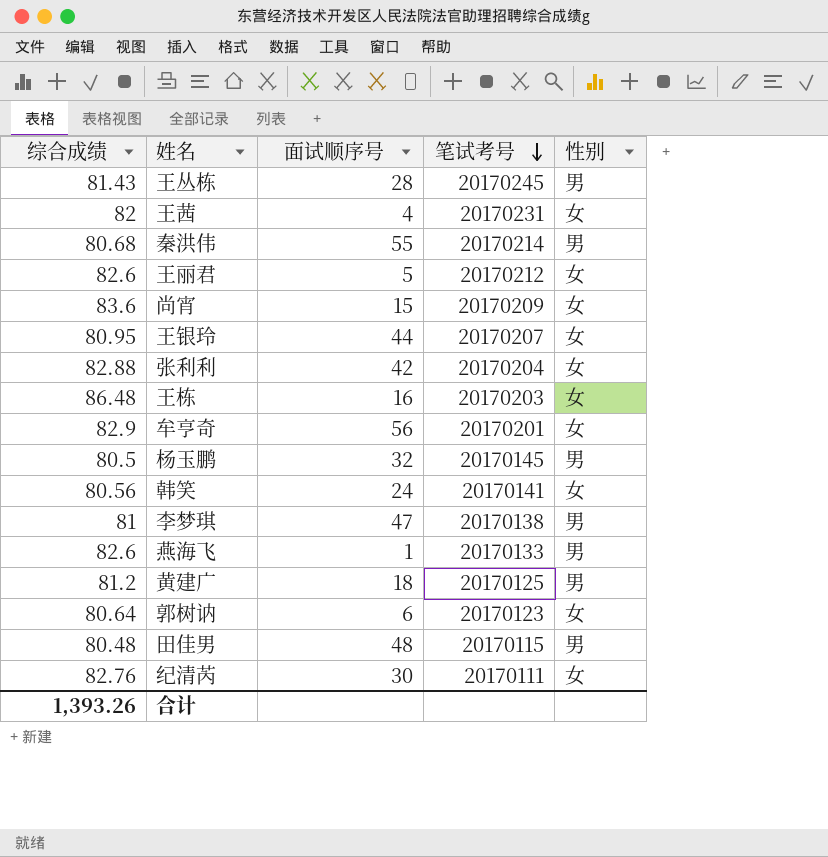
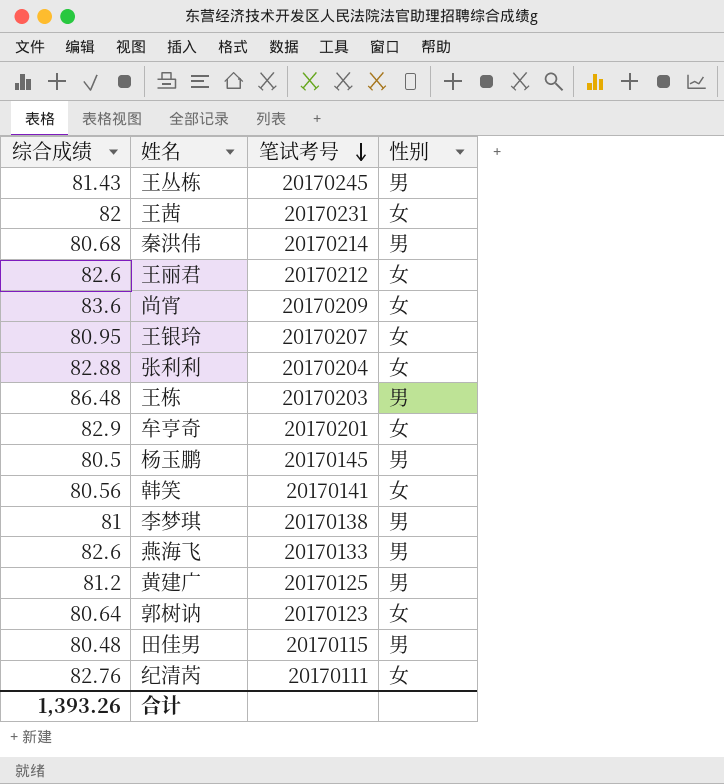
column 面试顺序号 | position: 3 -> none
王栋 | 性别: 女 -> 男

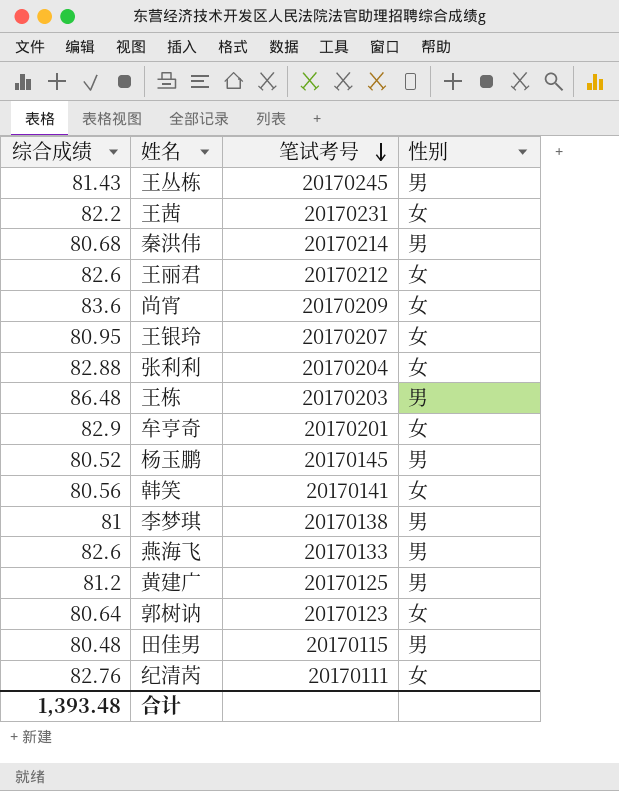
王茜 | 综合成绩: 82 -> 82.2
杨玉鹏 | 综合成绩: 80.5 -> 80.52
合计 | 综合成绩: 1,393.26 -> 1,393.48

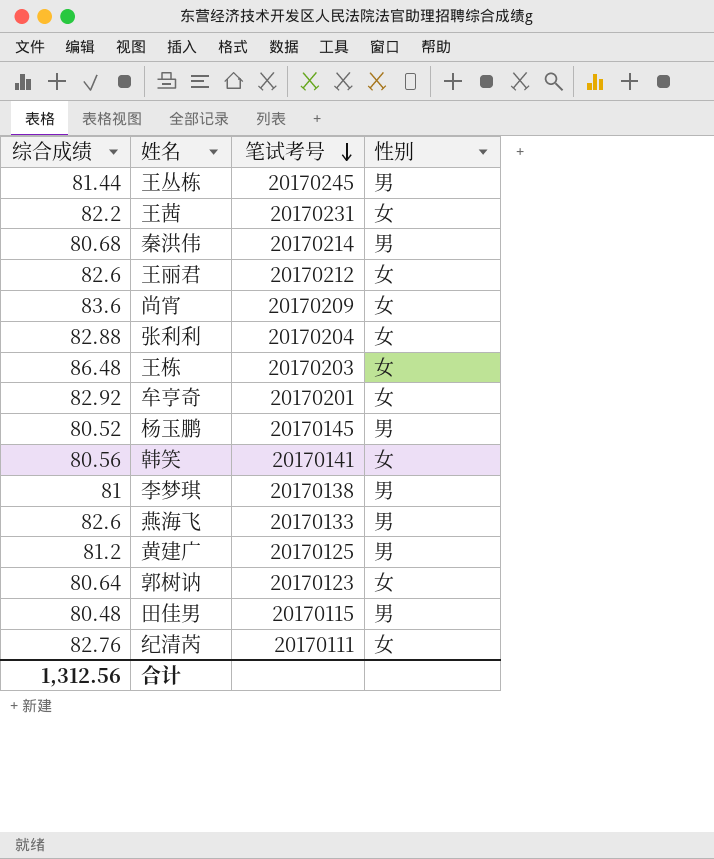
row 王银玲: 80.95 | 20170207 | 女 -> none
王丛栋 | 综合成绩: 81.43 -> 81.44
王栋 | 性别: 男 -> 女
牟亨奇 | 综合成绩: 82.9 -> 82.92
合计 | 综合成绩: 1,393.48 -> 1,312.56

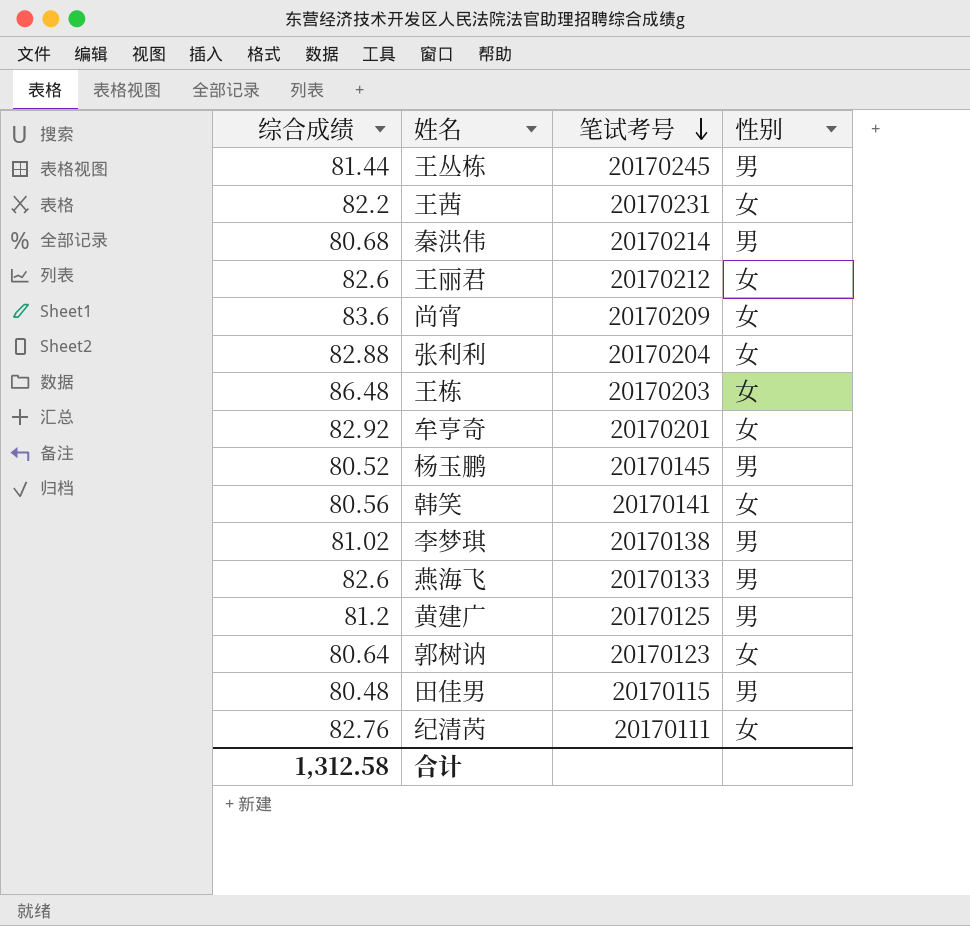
李梦琪 | 综合成绩: 81 -> 81.02
合计 | 综合成绩: 1,312.56 -> 1,312.58

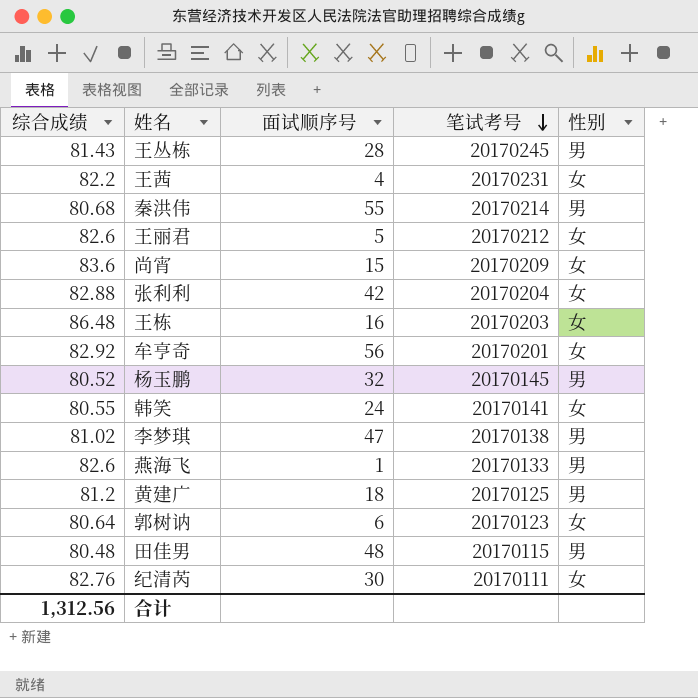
column 面试顺序号 | position: none -> 3
王丛栋 | 综合成绩: 81.44 -> 81.43
韩笑 | 综合成绩: 80.56 -> 80.55
合计 | 综合成绩: 1,312.58 -> 1,312.56

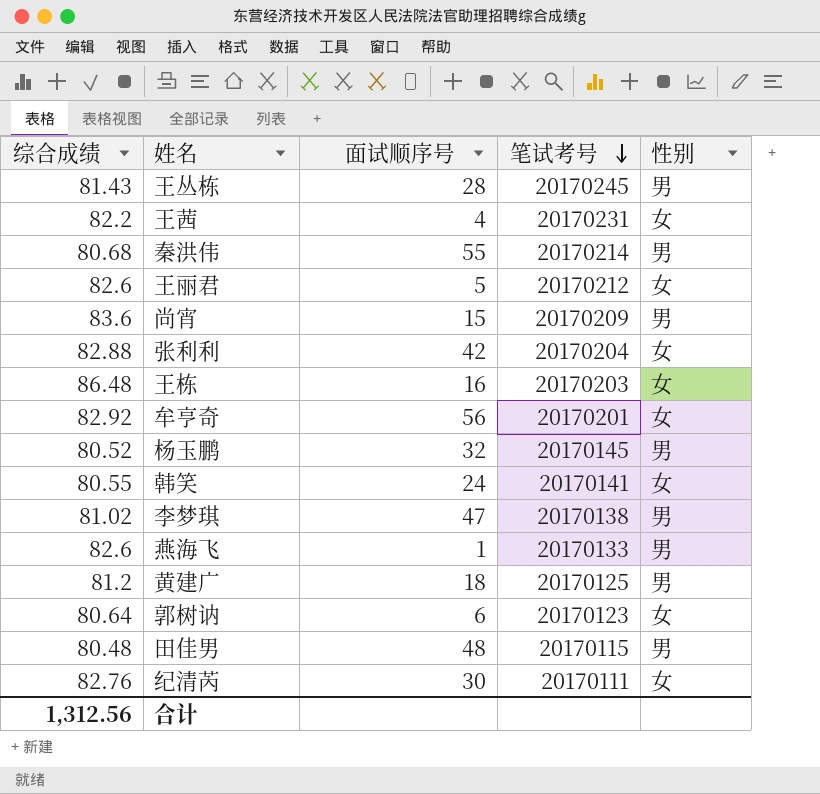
尚宵 | 性别: 女 -> 男

